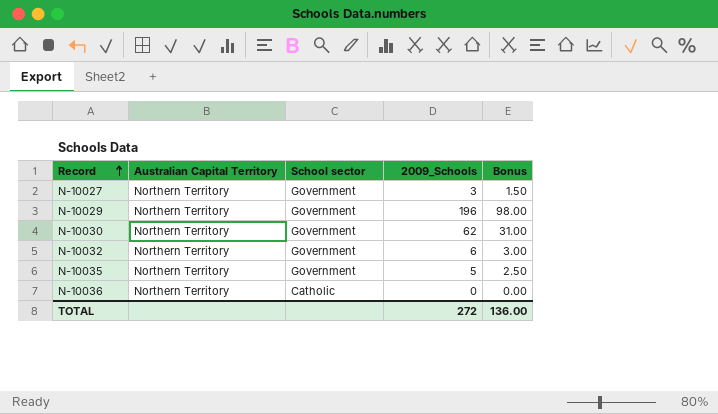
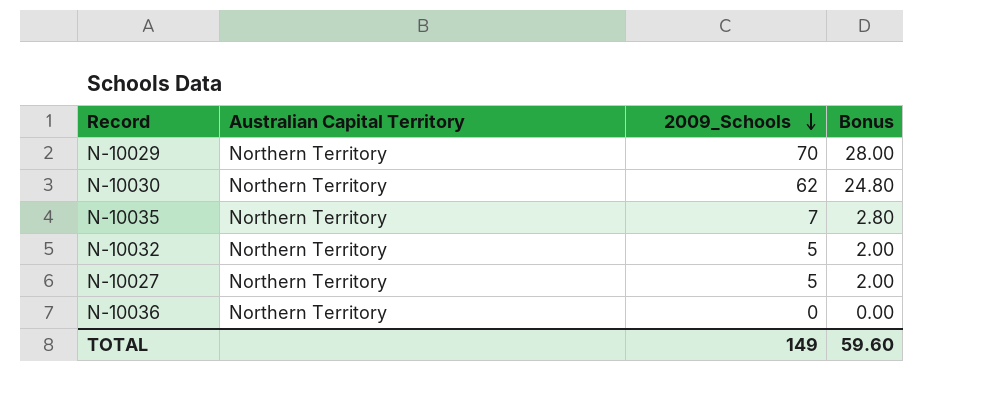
row order: Record ascending -> 2009_Schools descending
column School sector | position: 3 -> none
column Bonus | formula: [2009_Schools] * 0.5 -> [2009_Schools] * 0.4
N-10029 | 2009_Schools: 196 -> 70
N-10035 | 2009_Schools: 5 -> 7
N-10032 | 2009_Schools: 6 -> 5
N-10027 | 2009_Schools: 3 -> 5
TOTAL | 2009_Schools: 272 -> 149
TOTAL | Bonus: 136.00 -> 59.60

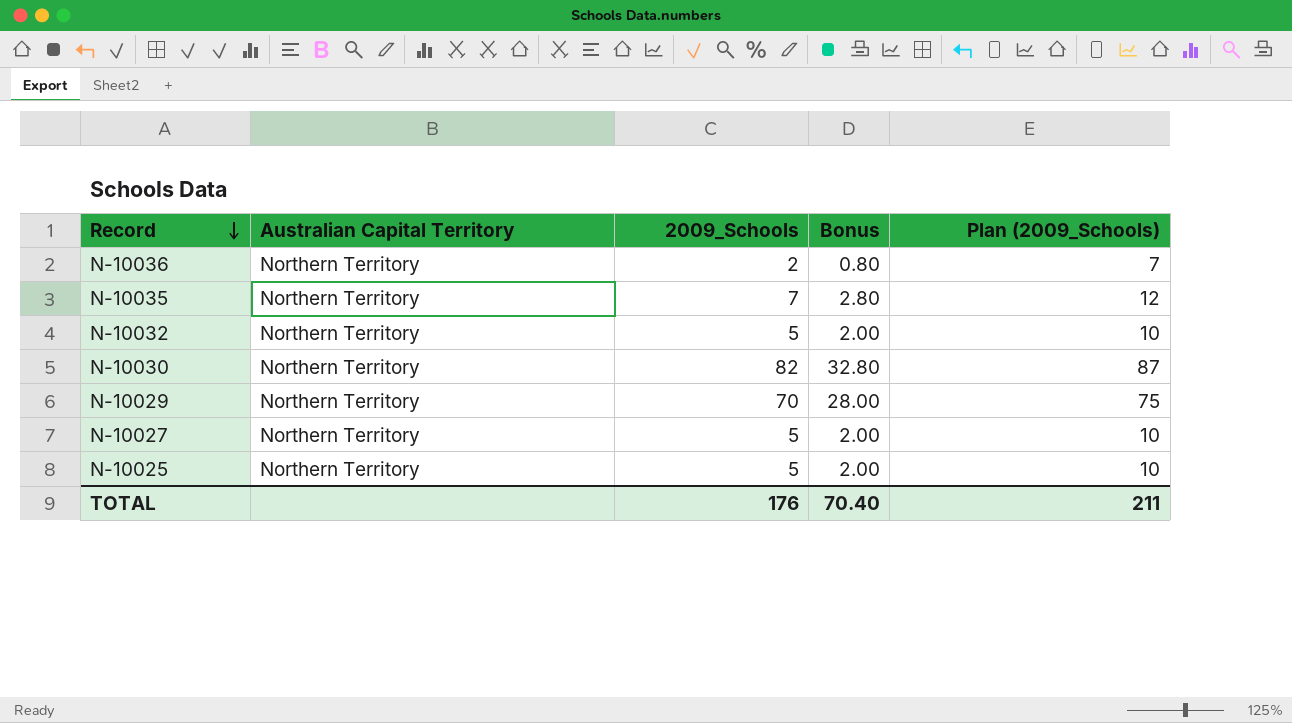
row order: 2009_Schools descending -> Record descending
column Plan (2009_Schools) | formula: none -> [2009_Schools] + 5
N-10036 | 2009_Schools: 0 -> 2
N-10036 | Bonus: 0.00 -> 0.80
N-10030 | 2009_Schools: 62 -> 82
N-10030 | Bonus: 24.80 -> 32.80
row N-10025: none -> Northern Territory | 5 | 2.00 | 10
TOTAL | 2009_Schools: 149 -> 176
TOTAL | Bonus: 59.60 -> 70.40

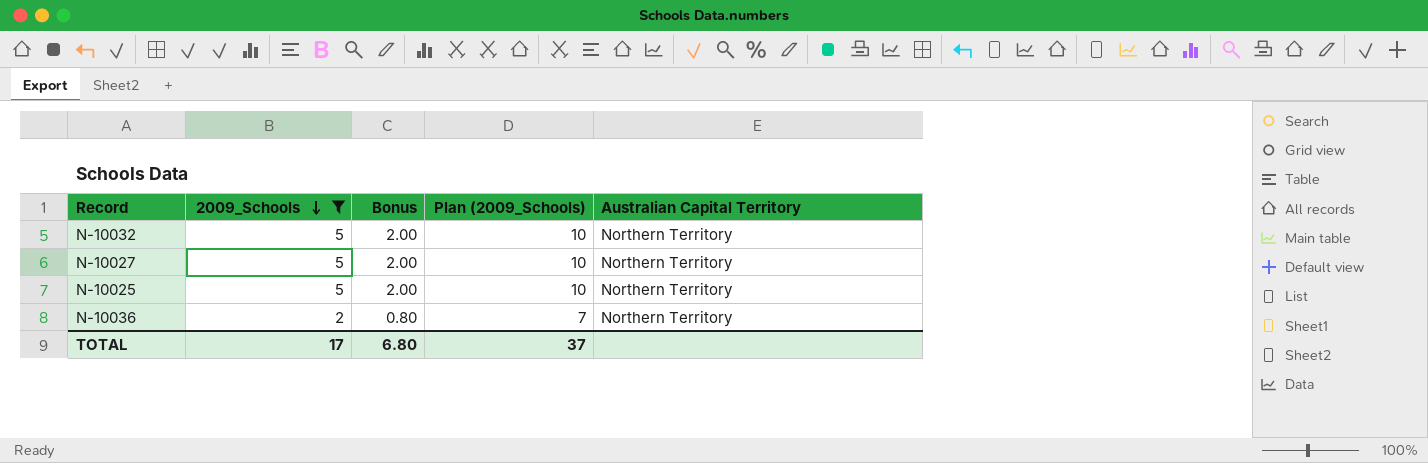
filter: none -> 2009_Schools <= 5
row order: Record descending -> 2009_Schools descending
column Australian Capital Territory | position: 2 -> 5
TOTAL | 2009_Schools: 176 -> 17
TOTAL | Bonus: 70.40 -> 6.80
TOTAL | Plan (2009_Schools): 211 -> 37

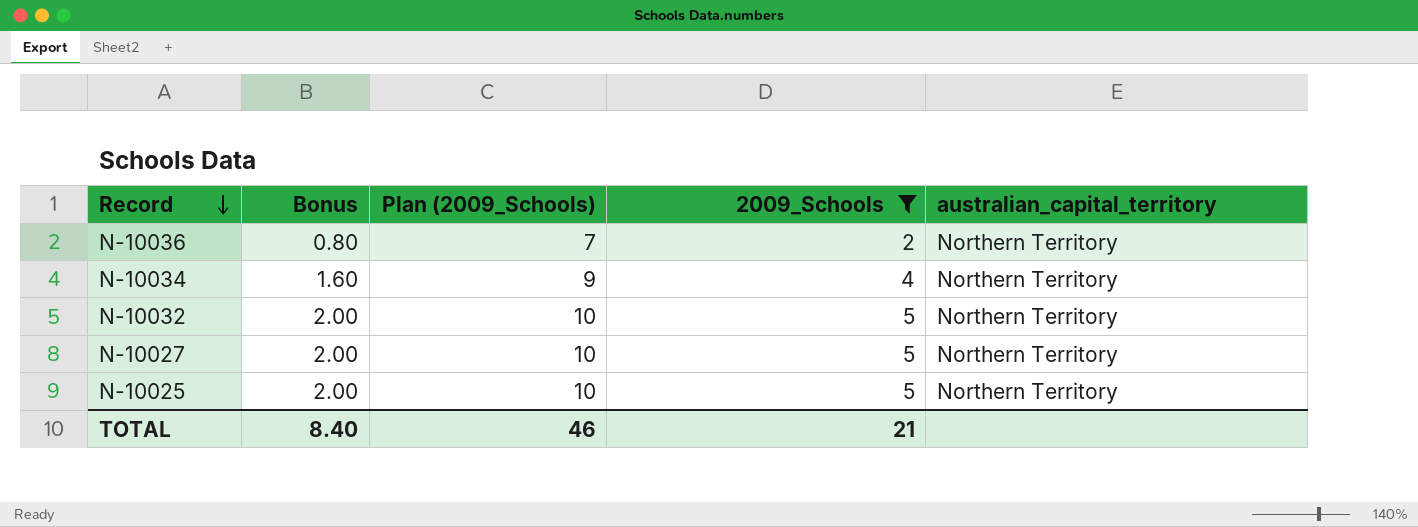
row order: 2009_Schools descending -> Record descending
column 2009_Schools | position: 2 -> 4
column name: Australian Capital Territory -> australian_capital_territory
row N-10034: none -> 1.60 | 9 | 4 | Northern Territory
TOTAL | Bonus: 6.80 -> 8.40
TOTAL | Plan (2009_Schools): 37 -> 46
TOTAL | 2009_Schools: 17 -> 21

